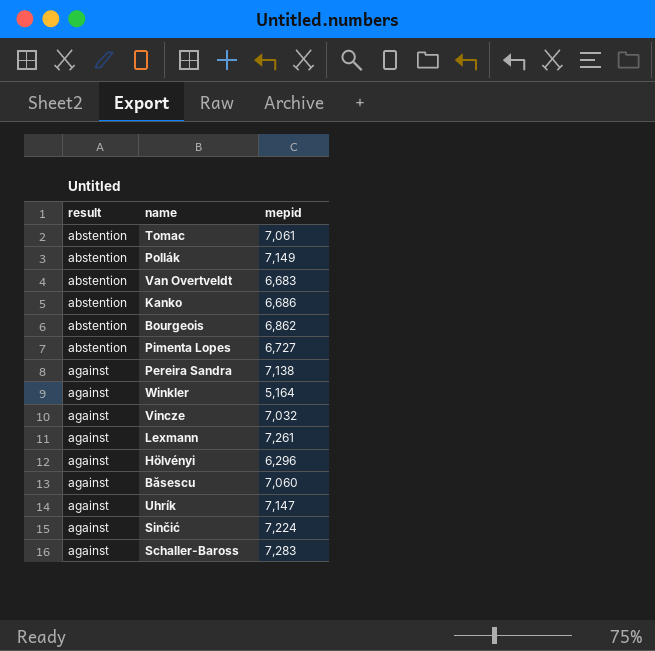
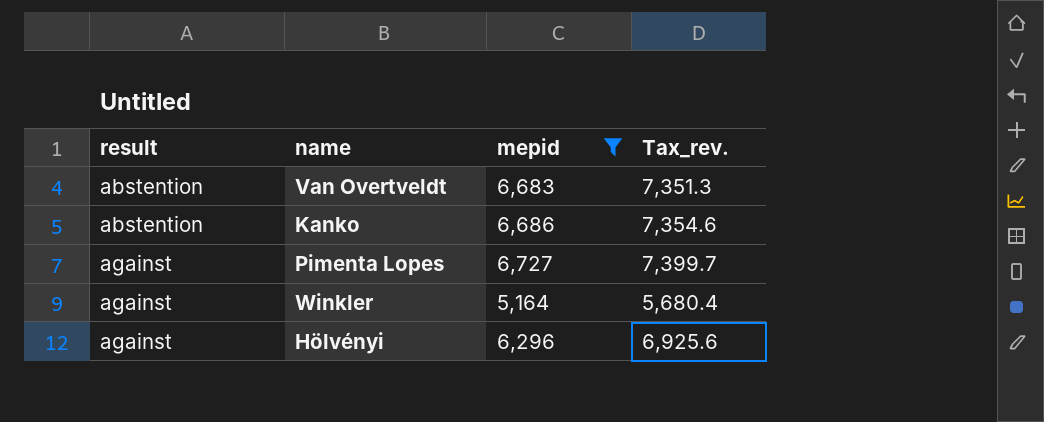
filter: none -> mepid <= 6,727
column Tax_rev. | formula: none -> [mepid] * 1.1
Pimenta Lopes | result: abstention -> against

